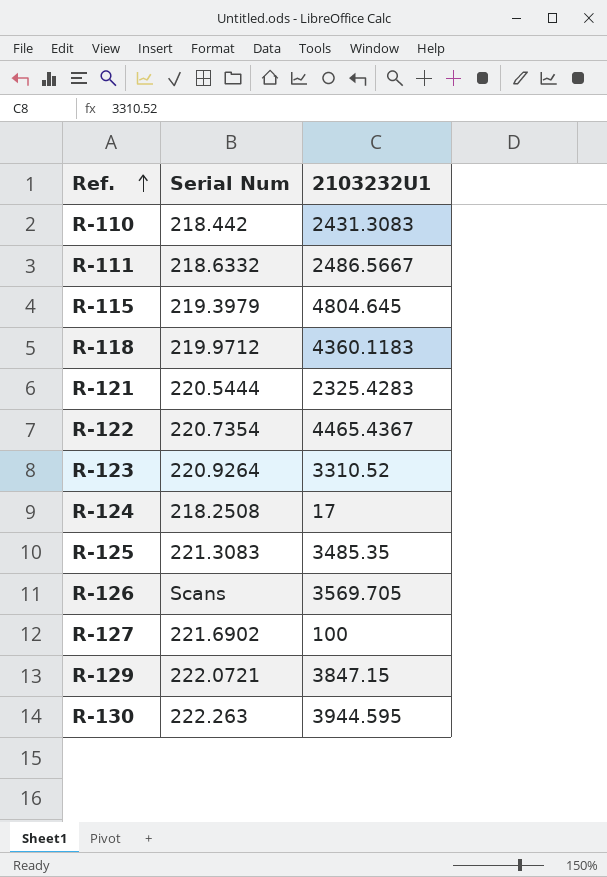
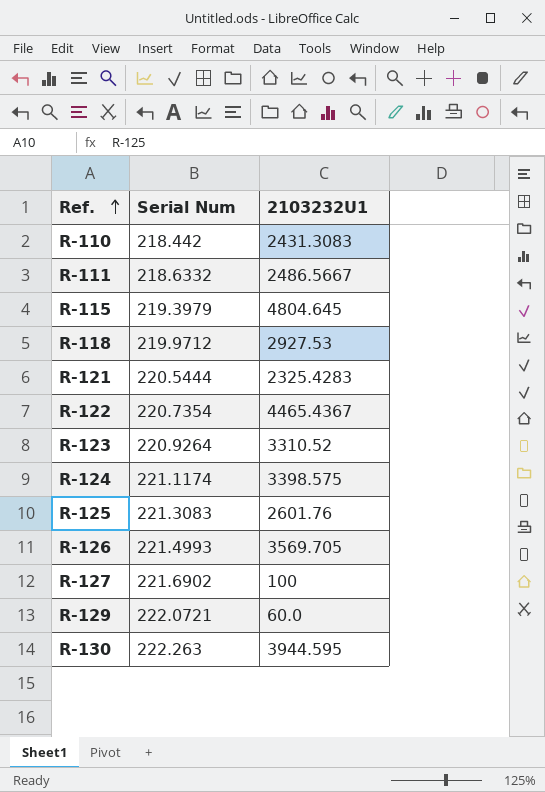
R-118 | 2103232U1: 4360.1183 -> 2927.53
R-124 | Serial Num: 218.2508 -> 221.1174
R-124 | 2103232U1: 17 -> 3398.575
R-125 | 2103232U1: 3485.35 -> 2601.76
R-126 | Serial Num: Scans -> 221.4993
R-129 | 2103232U1: 3847.15 -> 60.0

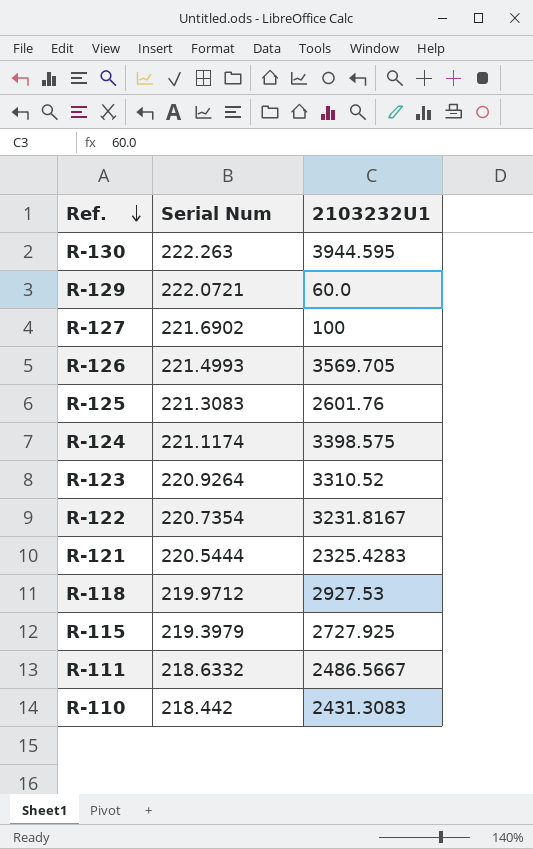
row order: Ref. ascending -> Ref. descending
R-122 | 2103232U1: 4465.4367 -> 3231.8167
R-115 | 2103232U1: 4804.645 -> 2727.925

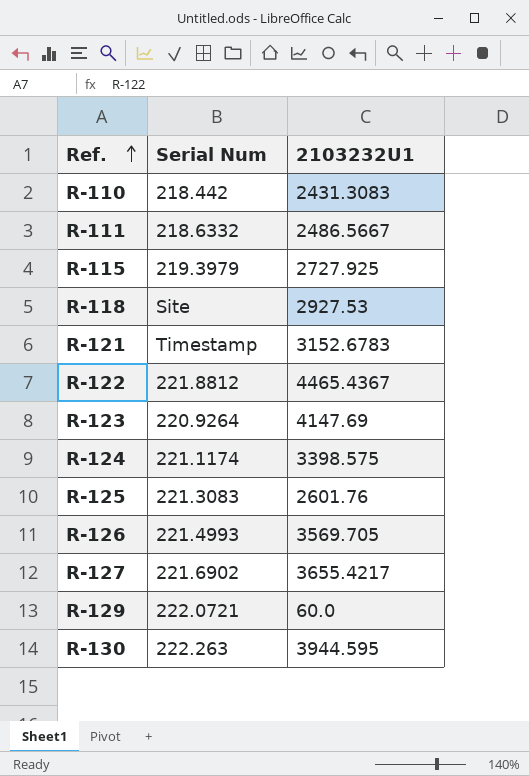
row order: Ref. descending -> Ref. ascending
R-118 | Serial Num: 219.9712 -> Site
R-121 | Serial Num: 220.5444 -> Timestamp
R-121 | 2103232U1: 2325.4283 -> 3152.6783
R-122 | Serial Num: 220.7354 -> 221.8812
R-122 | 2103232U1: 3231.8167 -> 4465.4367
R-123 | 2103232U1: 3310.52 -> 4147.69
R-127 | 2103232U1: 100 -> 3655.4217

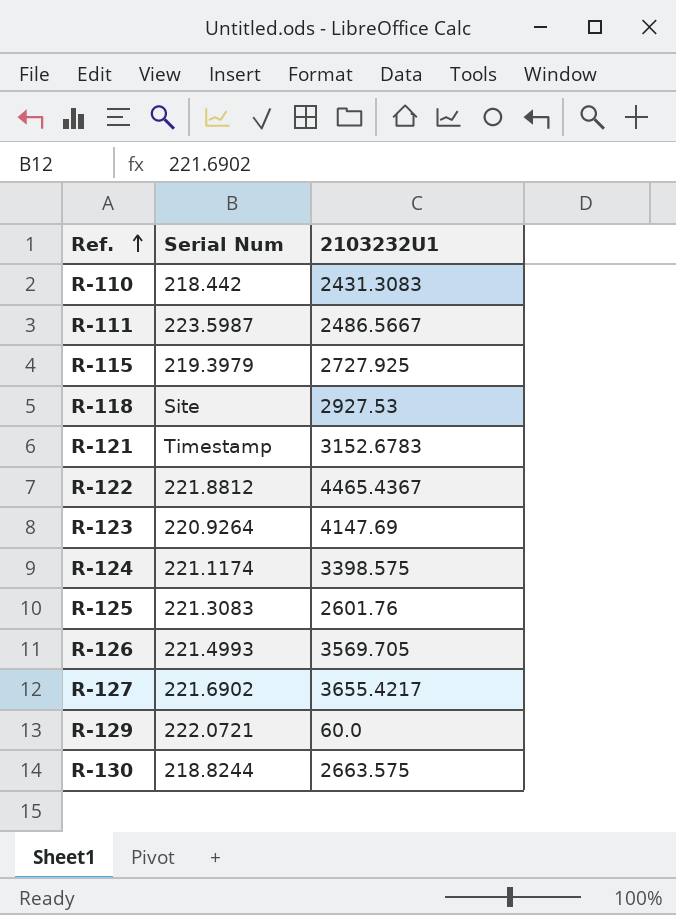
R-111 | Serial Num: 218.6332 -> 223.5987
R-130 | Serial Num: 222.263 -> 218.8244
R-130 | 2103232U1: 3944.595 -> 2663.575

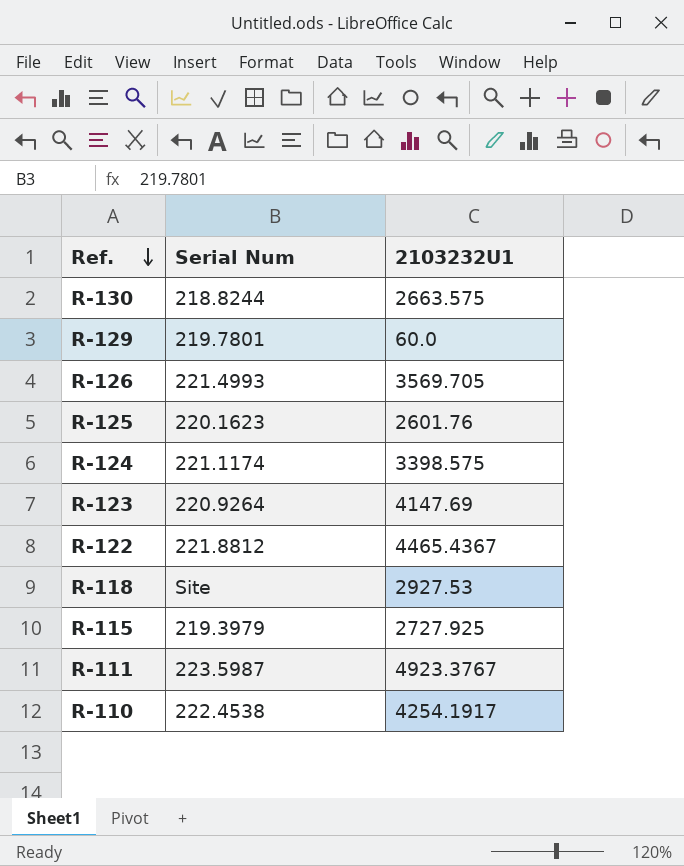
row order: Ref. ascending -> Ref. descending
row R-121: Timestamp | 3152.6783 -> none
row R-127: 221.6902 | 3655.4217 -> none
R-129 | Serial Num: 222.0721 -> 219.7801
R-125 | Serial Num: 221.3083 -> 220.1623
R-111 | 2103232U1: 2486.5667 -> 4923.3767
R-110 | Serial Num: 218.442 -> 222.4538
R-110 | 2103232U1: 2431.3083 -> 4254.1917

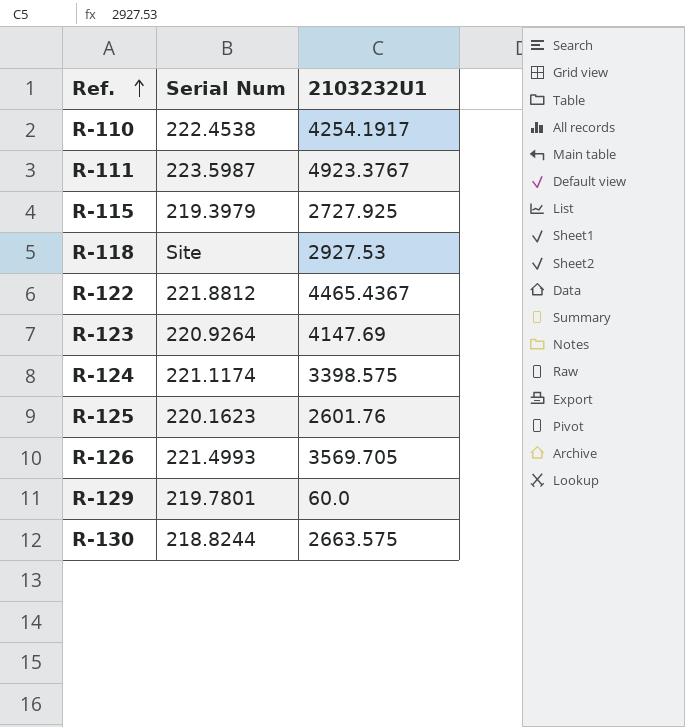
row order: Ref. descending -> Ref. ascending

